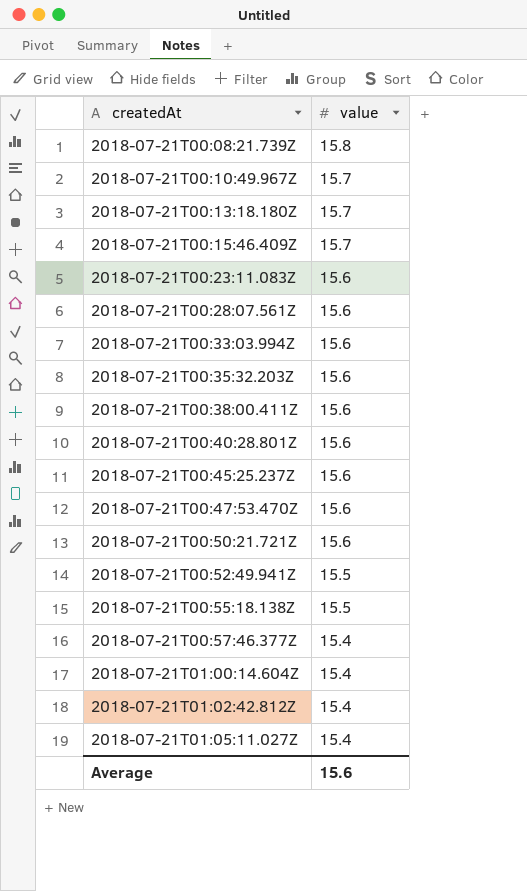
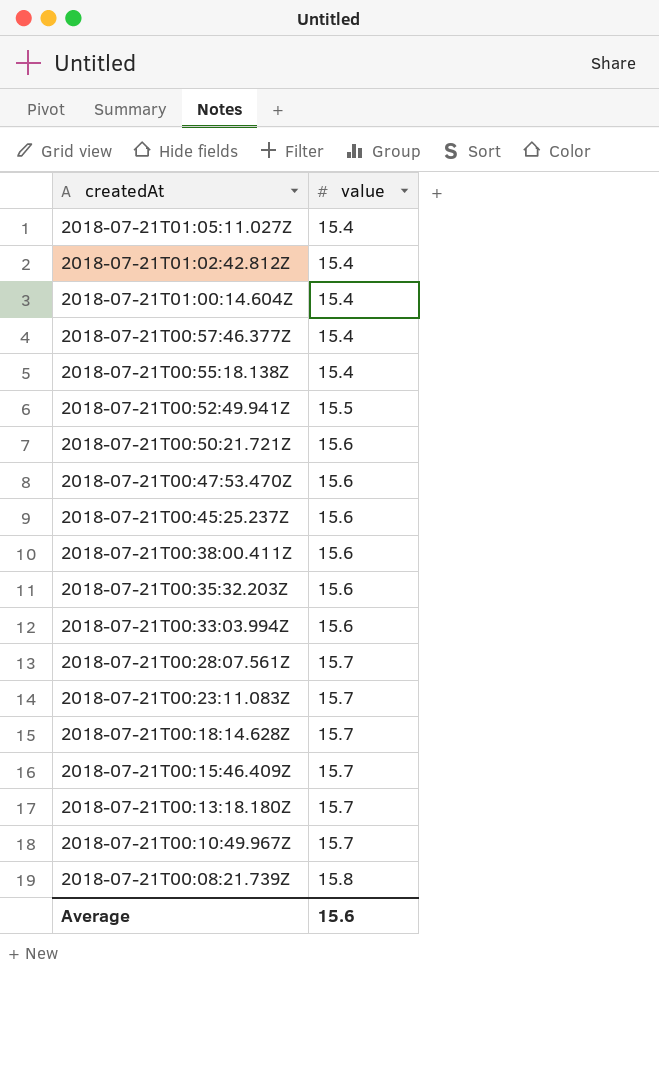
row order: createdAt ascending -> createdAt descending
row 2018-07-21T00:40:28.801Z: 15.6 -> none
2018-07-21T00:55:18.138Z | value: 15.5 -> 15.4
2018-07-21T00:28:07.561Z | value: 15.6 -> 15.7
2018-07-21T00:23:11.083Z | value: 15.6 -> 15.7
row 2018-07-21T00:18:14.628Z: none -> 15.7

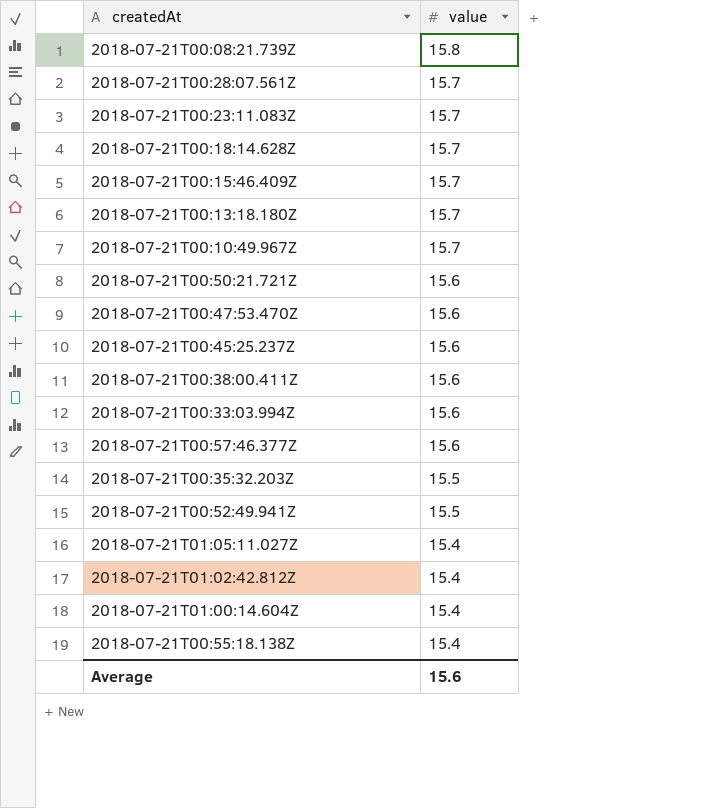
row order: createdAt descending -> value descending
2018-07-21T00:57:46.377Z | value: 15.4 -> 15.6
2018-07-21T00:35:32.203Z | value: 15.6 -> 15.5

